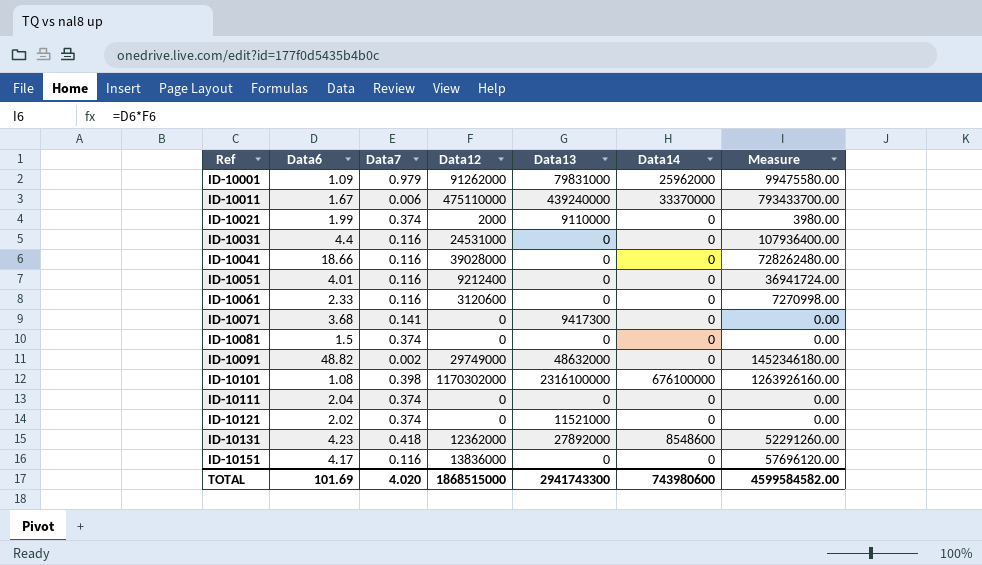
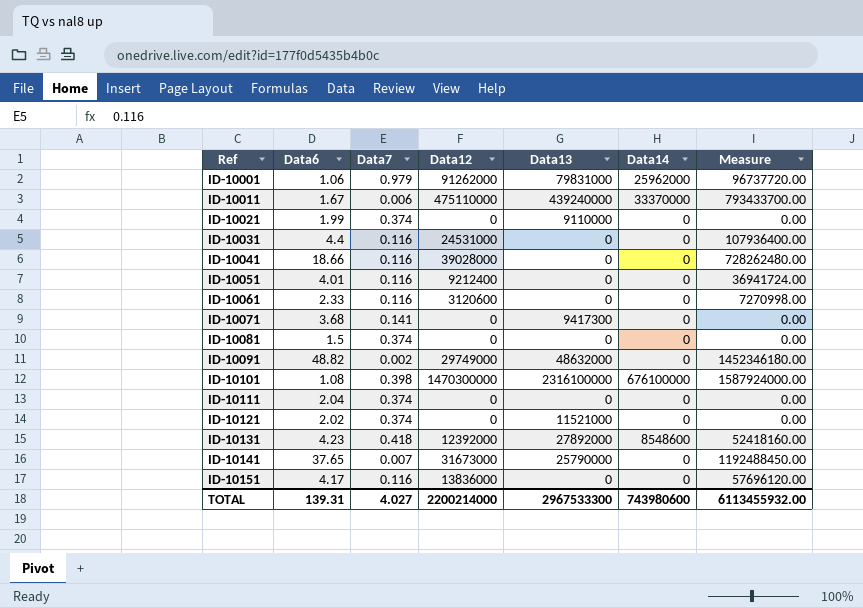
ID-10001 | Data6: 1.09 -> 1.06
ID-10001 | Measure: 99475580.00 -> 96737720.00
ID-10021 | Data12: 2000 -> 0
ID-10021 | Measure: 3980.00 -> 0.00
ID-10101 | Data12: 1170302000 -> 1470300000
ID-10101 | Measure: 1263926160.00 -> 1587924000.00
ID-10131 | Data12: 12362000 -> 12392000
ID-10131 | Measure: 52291260.00 -> 52418160.00
row ID-10141: none -> 37.65 | 0.007 | 31673000 | 25790000 | 0 | 1192488450.00
TOTAL | Data6: 101.69 -> 139.31
TOTAL | Data7: 4.020 -> 4.027
TOTAL | Data12: 1868515000 -> 2200214000
TOTAL | Data13: 2941743300 -> 2967533300
TOTAL | Measure: 4599584582.00 -> 6113455932.00

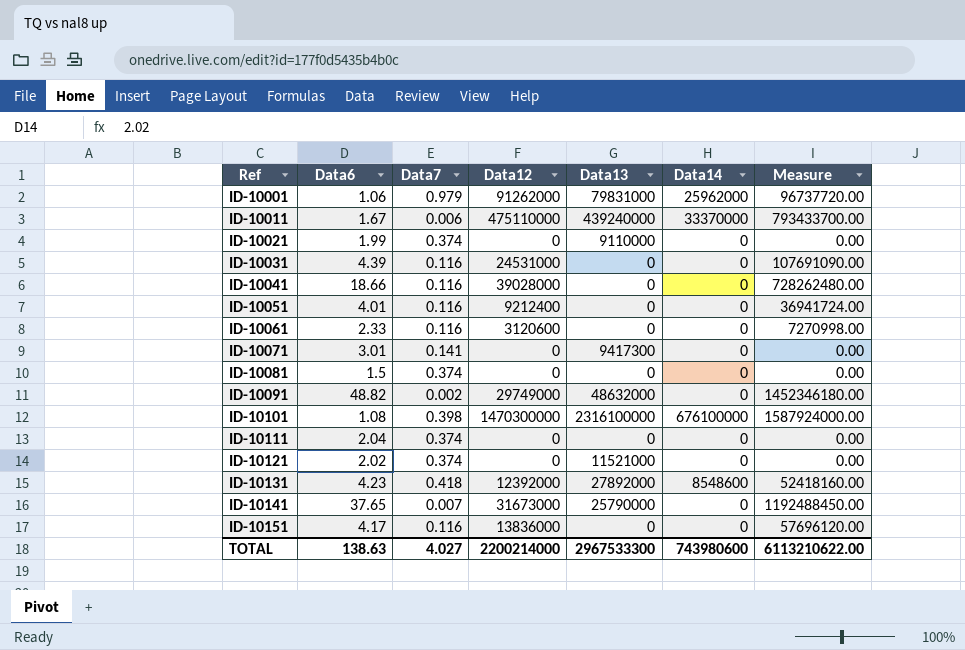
ID-10031 | Data6: 4.4 -> 4.39
ID-10031 | Measure: 107936400.00 -> 107691090.00
ID-10071 | Data6: 3.68 -> 3.01
TOTAL | Data6: 139.31 -> 138.63
TOTAL | Measure: 6113455932.00 -> 6113210622.00

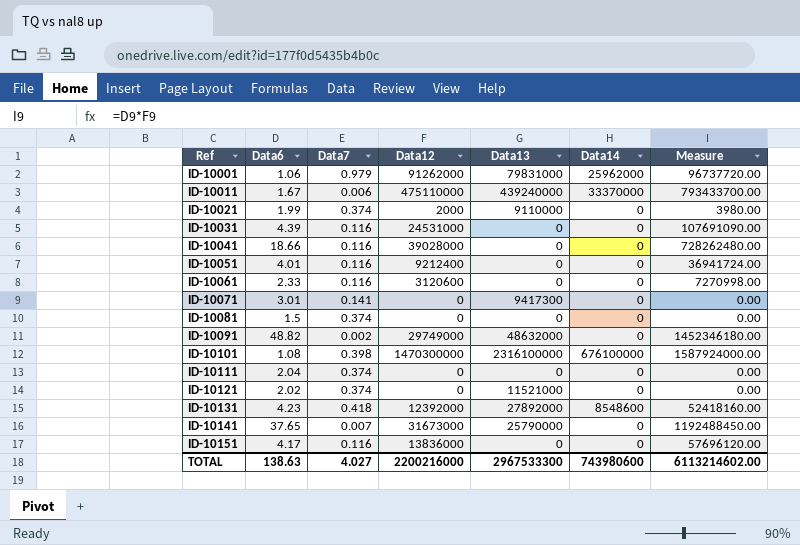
ID-10021 | Data12: 0 -> 2000
ID-10021 | Measure: 0.00 -> 3980.00
TOTAL | Data12: 2200214000 -> 2200216000
TOTAL | Measure: 6113210622.00 -> 6113214602.00

